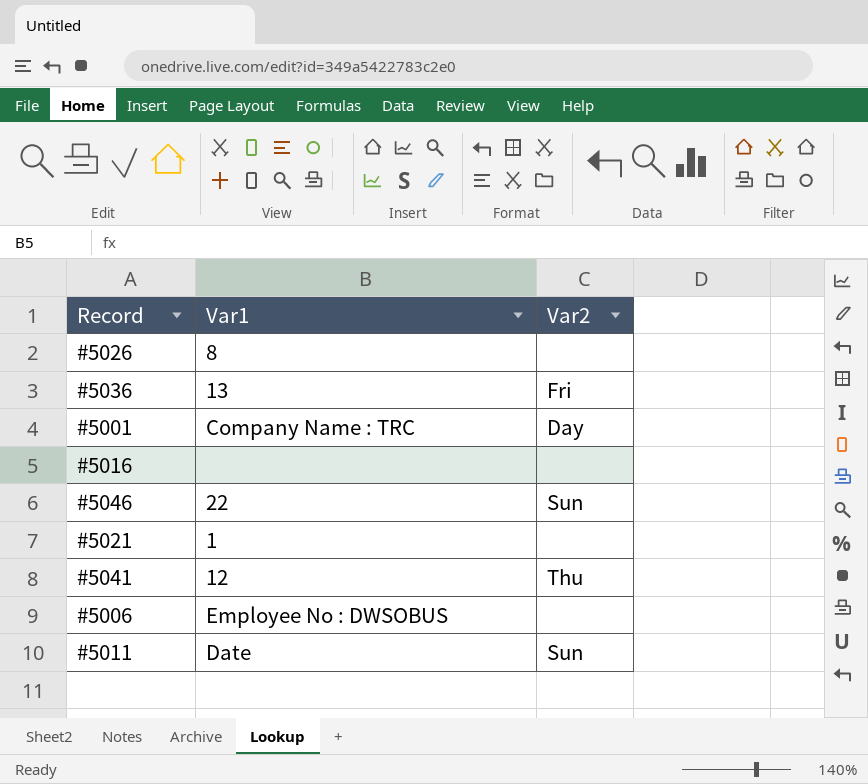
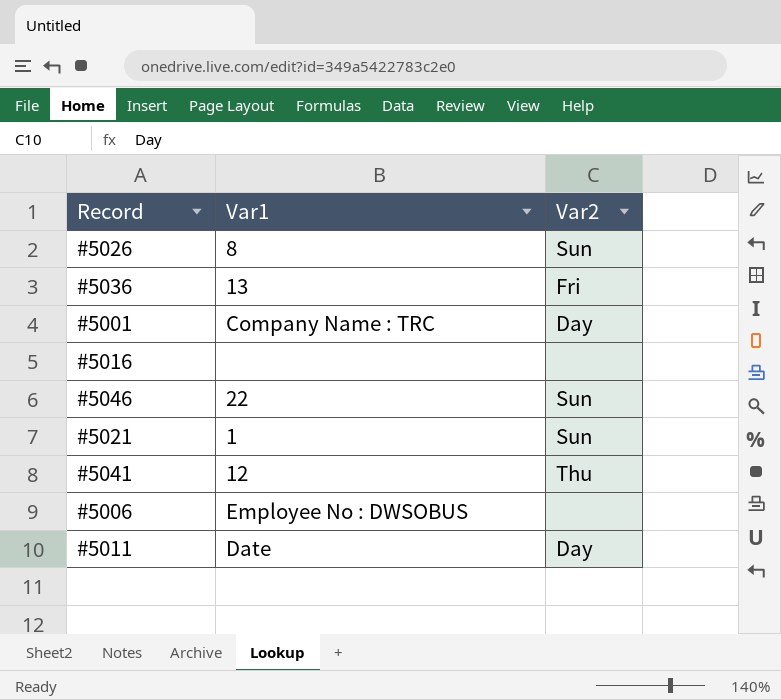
#5026 | Var2: none -> Sun
#5021 | Var2: none -> Sun
#5011 | Var2: Sun -> Day

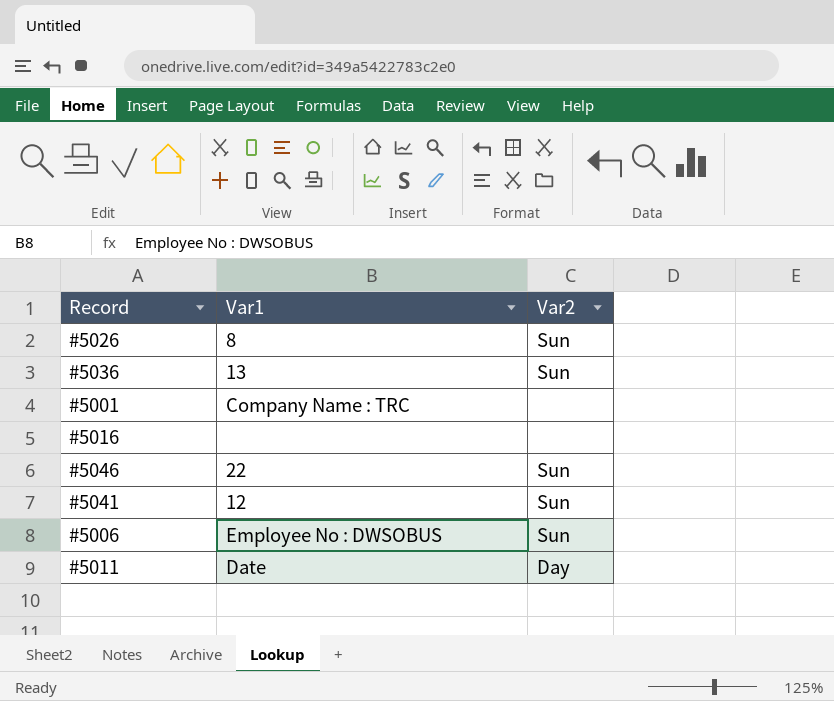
row #5021: 1 | Sun -> none
#5036 | Var2: Fri -> Sun
#5001 | Var2: Day -> none
#5041 | Var2: Thu -> Sun
#5006 | Var2: none -> Sun

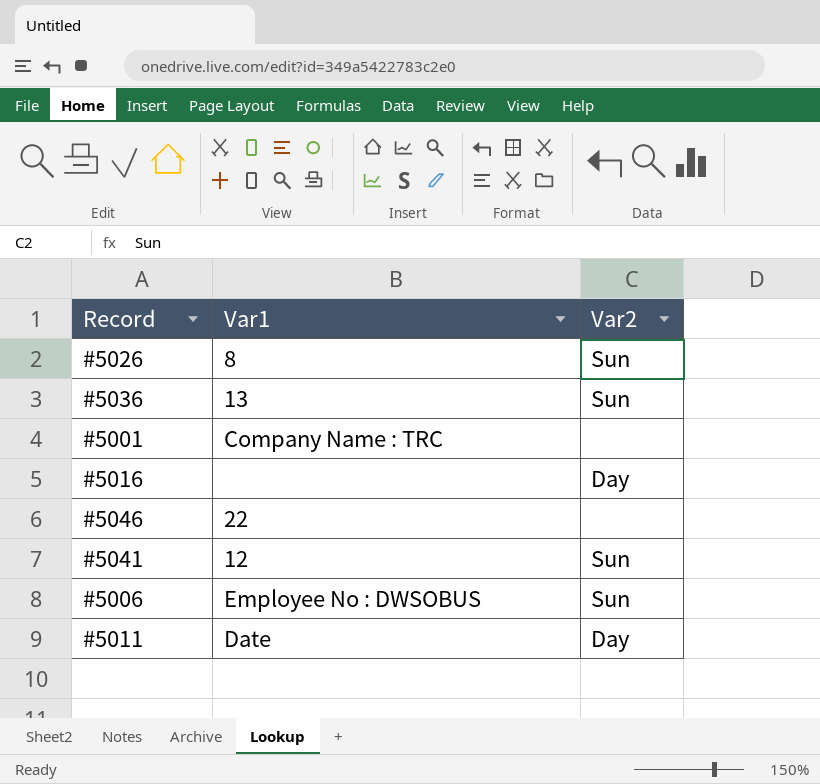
#5016 | Var2: none -> Day
#5046 | Var2: Sun -> none

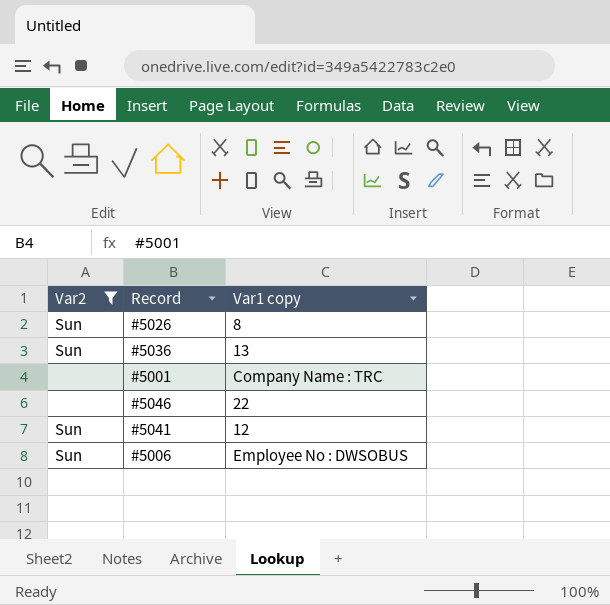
filter: none -> Var2 != Day
column Var2 | position: 3 -> 1
column name: Var1 -> Var1 copy

